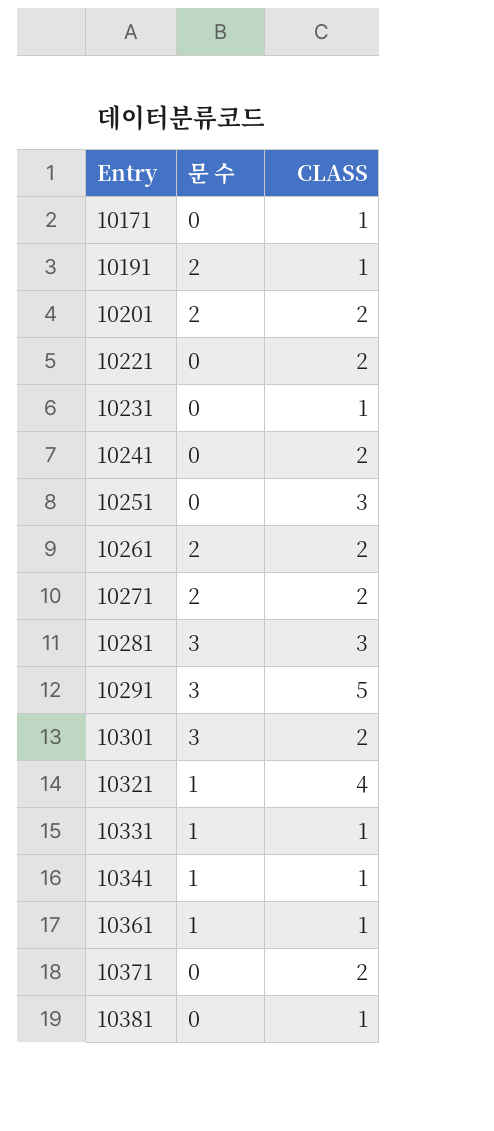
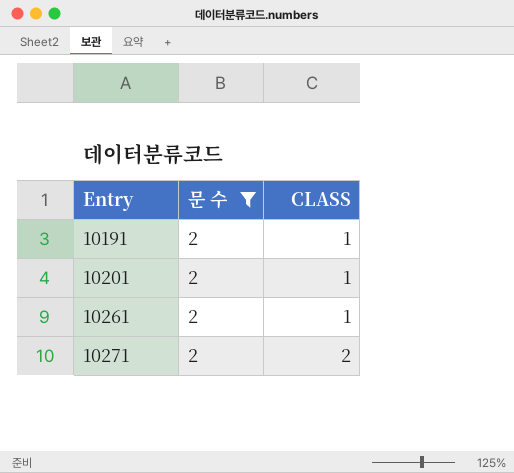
filter: none -> 문 수 = 2
10201 | CLASS: 2 -> 1
10261 | CLASS: 2 -> 1

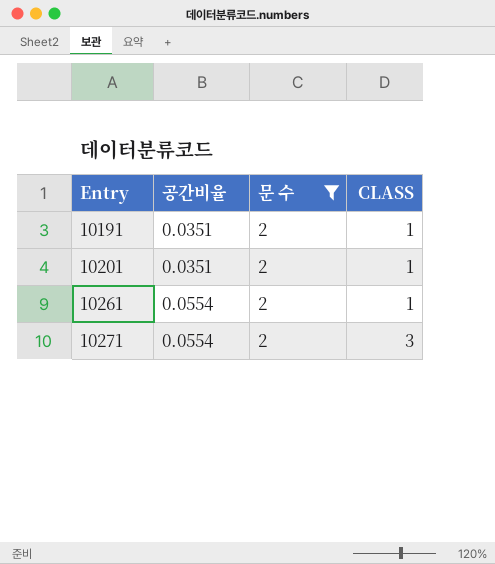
column 공간비율 | position: none -> 2
10271 | CLASS: 2 -> 3

